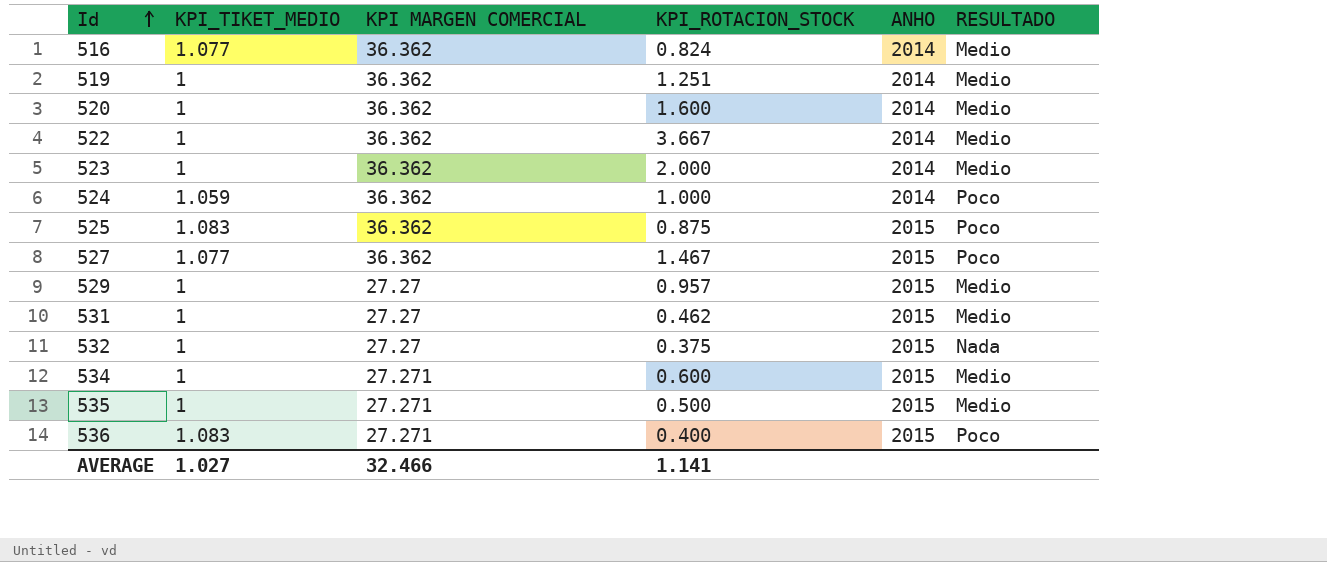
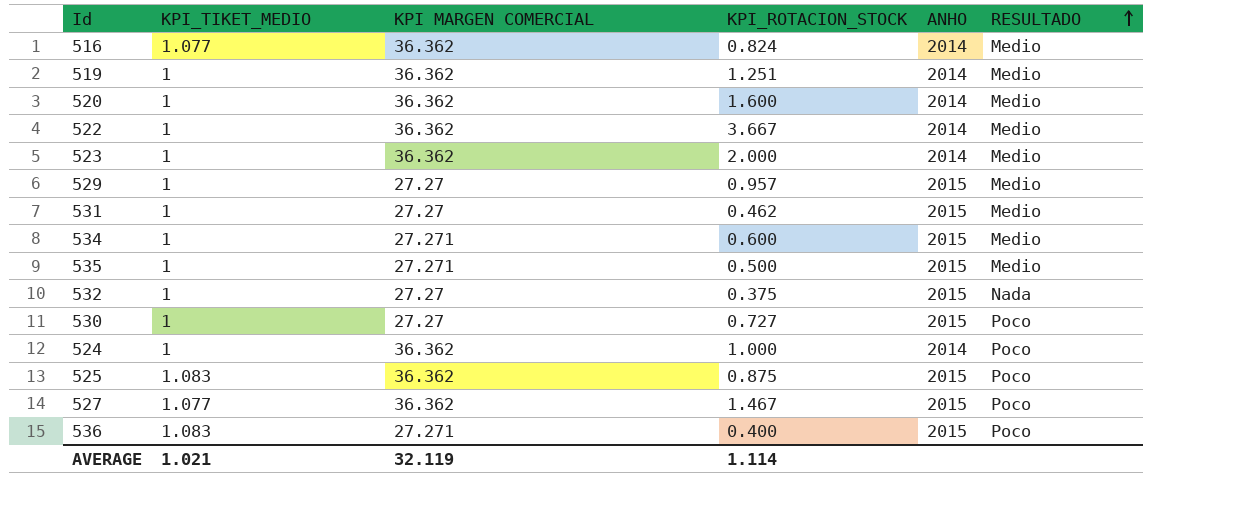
row order: Id ascending -> RESULTADO ascending
row 530: none -> 1 | 27.27 | 0.727 | 2015 | Poco
524 | KPI_TIKET_MEDIO: 1.059 -> 1
AVERAGE | KPI_TIKET_MEDIO: 1.027 -> 1.021
AVERAGE | KPI MARGEN COMERCIAL: 32.466 -> 32.119
AVERAGE | KPI_ROTACION_STOCK: 1.141 -> 1.114

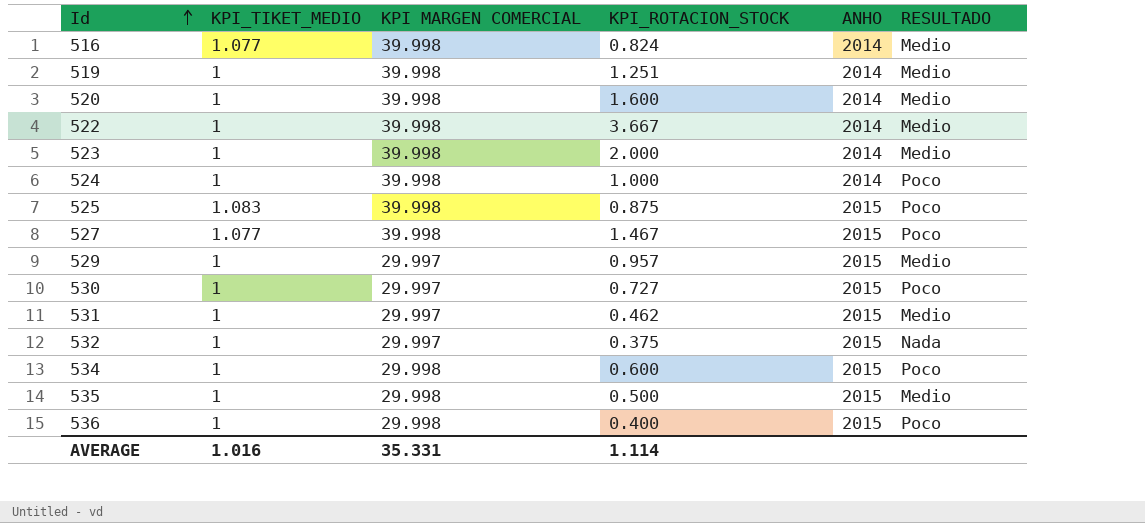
row order: RESULTADO ascending -> Id ascending
516 | KPI MARGEN COMERCIAL: 36.362 -> 39.998
519 | KPI MARGEN COMERCIAL: 36.362 -> 39.998
520 | KPI MARGEN COMERCIAL: 36.362 -> 39.998
522 | KPI MARGEN COMERCIAL: 36.362 -> 39.998
523 | KPI MARGEN COMERCIAL: 36.362 -> 39.998
524 | KPI MARGEN COMERCIAL: 36.362 -> 39.998
525 | KPI MARGEN COMERCIAL: 36.362 -> 39.998
527 | KPI MARGEN COMERCIAL: 36.362 -> 39.998
529 | KPI MARGEN COMERCIAL: 27.27 -> 29.997
530 | KPI MARGEN COMERCIAL: 27.27 -> 29.997
531 | KPI MARGEN COMERCIAL: 27.27 -> 29.997
532 | KPI MARGEN COMERCIAL: 27.27 -> 29.997
534 | KPI MARGEN COMERCIAL: 27.271 -> 29.998
534 | RESULTADO: Medio -> Poco
535 | KPI MARGEN COMERCIAL: 27.271 -> 29.998
536 | KPI_TIKET_MEDIO: 1.083 -> 1
536 | KPI MARGEN COMERCIAL: 27.271 -> 29.998
AVERAGE | KPI_TIKET_MEDIO: 1.021 -> 1.016
AVERAGE | KPI MARGEN COMERCIAL: 32.119 -> 35.331

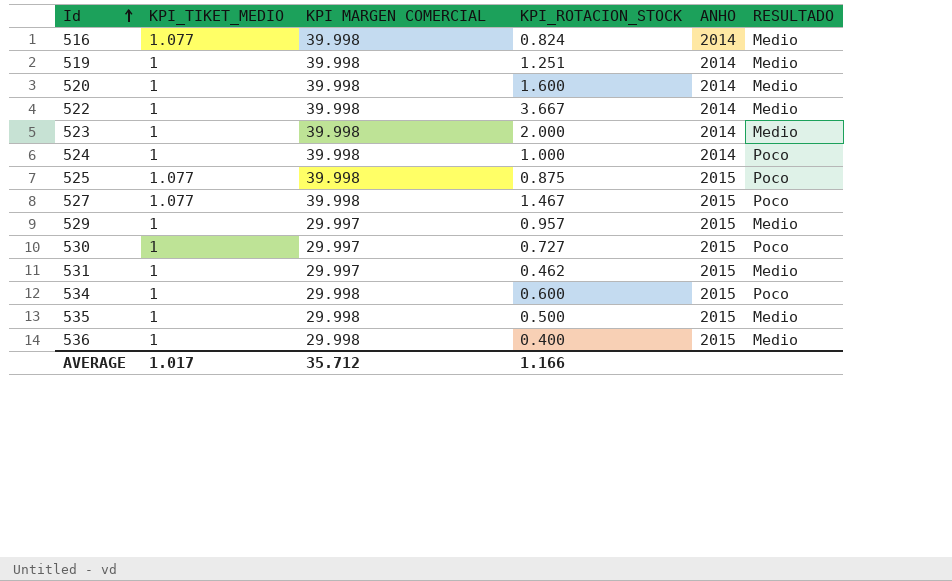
row 532: 1 | 29.997 | 0.375 | 2015 | Nada -> none
525 | KPI_TIKET_MEDIO: 1.083 -> 1.077
536 | RESULTADO: Poco -> Medio
AVERAGE | KPI_TIKET_MEDIO: 1.016 -> 1.017
AVERAGE | KPI MARGEN COMERCIAL: 35.331 -> 35.712
AVERAGE | KPI_ROTACION_STOCK: 1.114 -> 1.166

